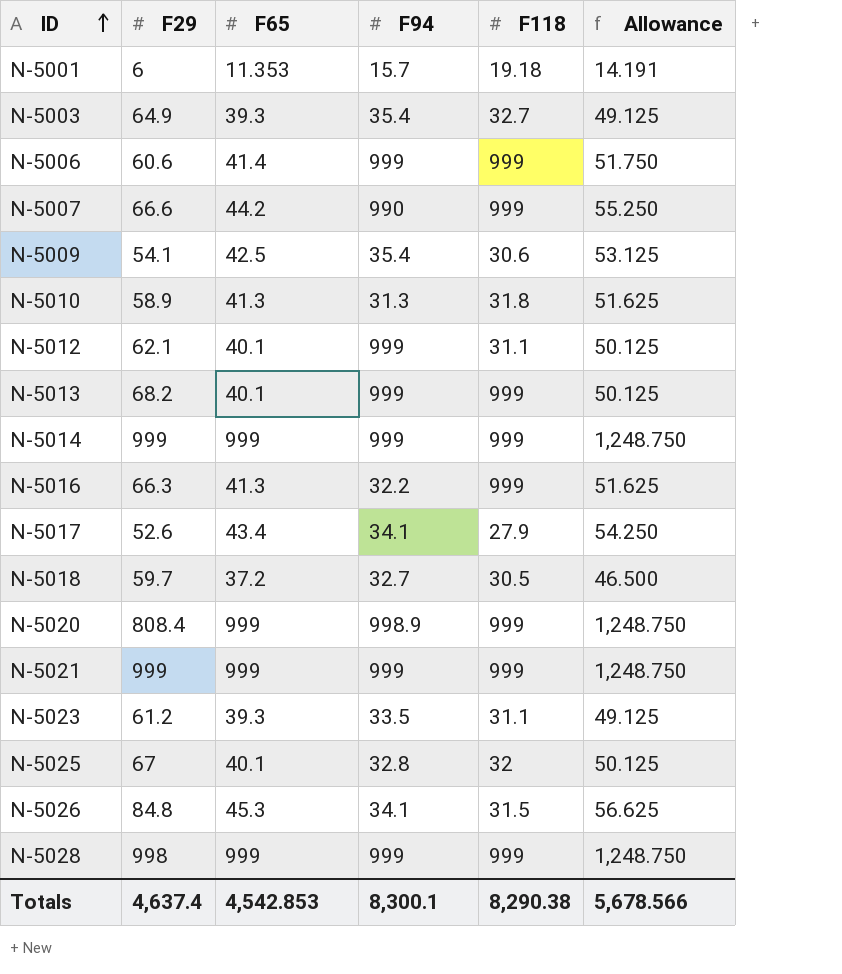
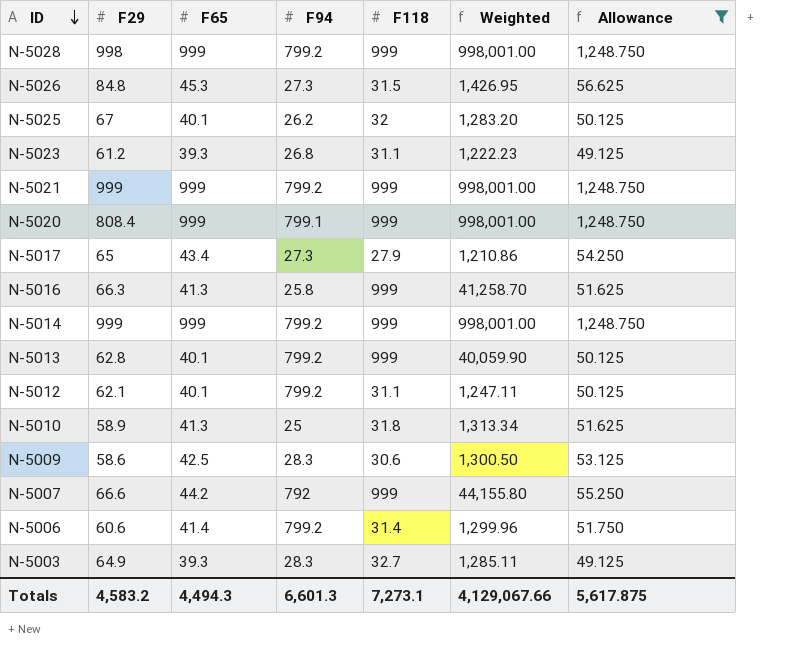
filter: none -> Allowance >= 49.125
row order: ID ascending -> ID descending
column Weighted | formula: none -> [F65] * [F118]
N-5028 | F94: 999 -> 799.2
N-5026 | F94: 34.1 -> 27.3
N-5025 | F94: 32.8 -> 26.2
N-5023 | F94: 33.5 -> 26.8
N-5021 | F94: 999 -> 799.2
N-5020 | F94: 998.9 -> 799.1
N-5017 | F29: 52.6 -> 65
N-5017 | F94: 34.1 -> 27.3
N-5016 | F94: 32.2 -> 25.8
N-5014 | F94: 999 -> 799.2
N-5013 | F29: 68.2 -> 62.8
N-5013 | F94: 999 -> 799.2
N-5012 | F94: 999 -> 799.2
N-5010 | F94: 31.3 -> 25
N-5009 | F29: 54.1 -> 58.6
N-5009 | F94: 35.4 -> 28.3
N-5007 | F94: 990 -> 792
N-5006 | F94: 999 -> 799.2
N-5006 | F118: 999 -> 31.4
N-5003 | F94: 35.4 -> 28.3
Totals | F29: 4,637.4 -> 4,583.2
Totals | F65: 4,542.853 -> 4,494.3
Totals | F94: 8,300.1 -> 6,601.3
Totals | F118: 8,290.38 -> 7,273.1
Totals | Allowance: 5,678.566 -> 5,617.875

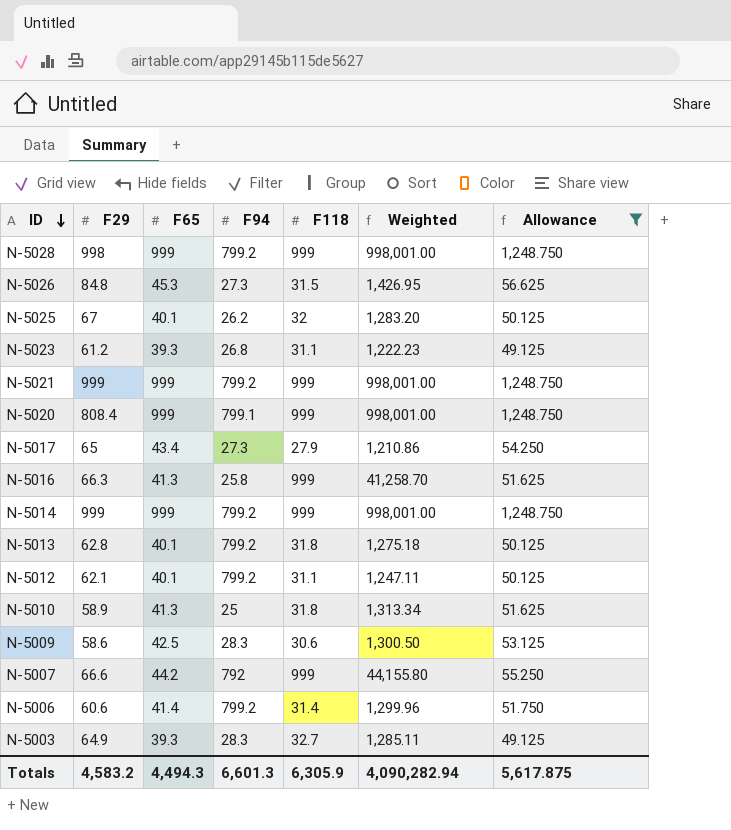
N-5013 | F118: 999 -> 31.8
N-5013 | Weighted: 40,059.90 -> 1,275.18
Totals | F118: 7,273.1 -> 6,305.9
Totals | Weighted: 4,129,067.66 -> 4,090,282.94

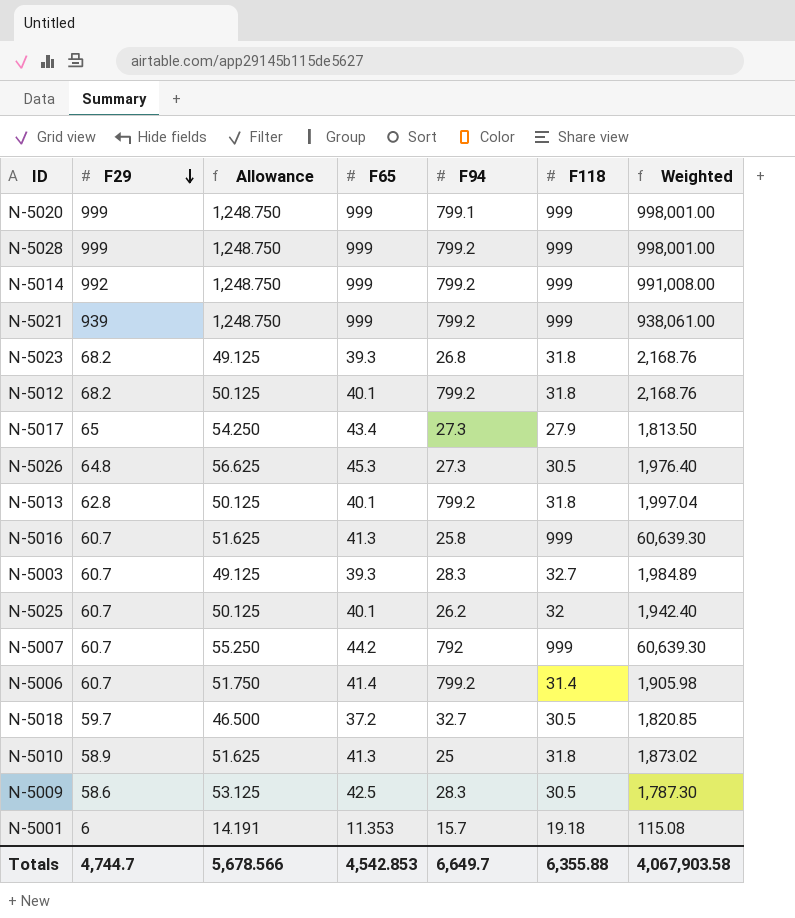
filter: Allowance >= 49.125 -> none
row order: ID descending -> F29 descending
column Allowance | position: 7 -> 3
column Weighted | formula: [F65] * [F118] -> [F29] * [F118]
N-5020 | F29: 808.4 -> 999
N-5028 | F29: 998 -> 999
N-5014 | F29: 999 -> 992
N-5021 | F29: 999 -> 939
N-5023 | F29: 61.2 -> 68.2
N-5023 | F118: 31.1 -> 31.8
N-5012 | F29: 62.1 -> 68.2
N-5012 | F118: 31.1 -> 31.8
N-5026 | F29: 84.8 -> 64.8
N-5026 | F118: 31.5 -> 30.5
N-5016 | F29: 66.3 -> 60.7
N-5003 | F29: 64.9 -> 60.7
N-5025 | F29: 67 -> 60.7
N-5007 | F29: 66.6 -> 60.7
N-5006 | F29: 60.6 -> 60.7
N-5009 | F118: 30.6 -> 30.5
Totals | F29: 4,583.2 -> 4,744.7
Totals | Allowance: 5,617.875 -> 5,678.566
Totals | F65: 4,494.3 -> 4,542.853
Totals | F94: 6,601.3 -> 6,649.7
Totals | F118: 6,305.9 -> 6,355.88
Totals | Weighted: 4,090,282.94 -> 4,067,903.58

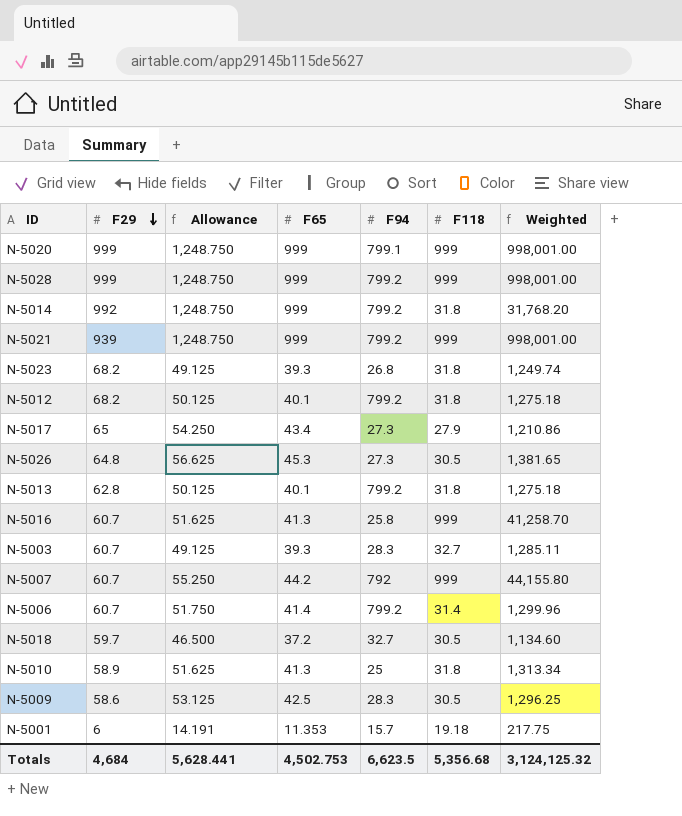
column Weighted | formula: [F29] * [F118] -> [F65] * [F118]
row N-5025: 60.7 | 50.125 | 40.1 | 26.2 | 32 | 1,942.40 -> none
N-5014 | F118: 999 -> 31.8
Totals | F29: 4,744.7 -> 4,684
Totals | Allowance: 5,678.566 -> 5,628.441
Totals | F65: 4,542.853 -> 4,502.753
Totals | F94: 6,649.7 -> 6,623.5
Totals | F118: 6,355.88 -> 5,356.68
Totals | Weighted: 4,067,903.58 -> 3,124,125.32

